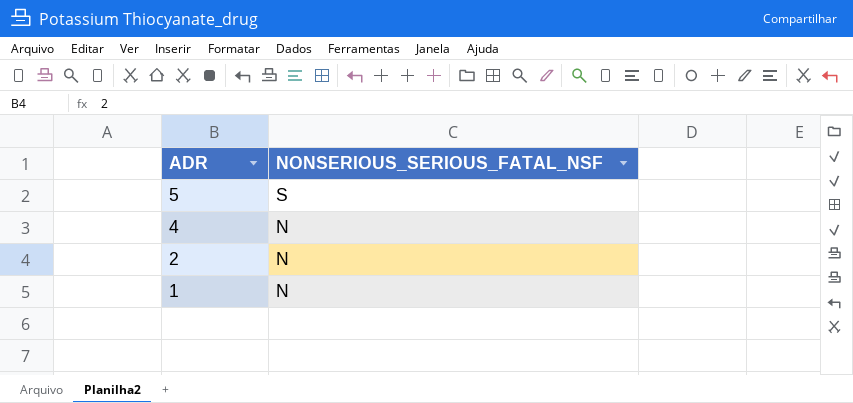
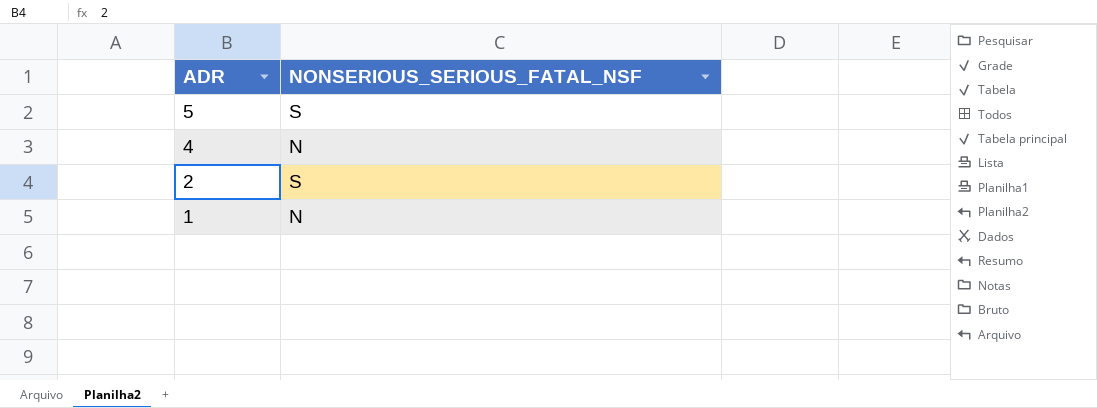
2 | NONSERIOUS_SERIOUS_FATAL_NSF: N -> S

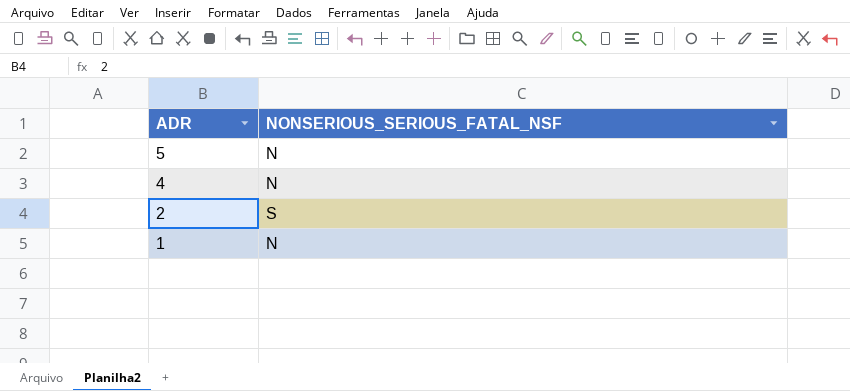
5 | NONSERIOUS_SERIOUS_FATAL_NSF: S -> N

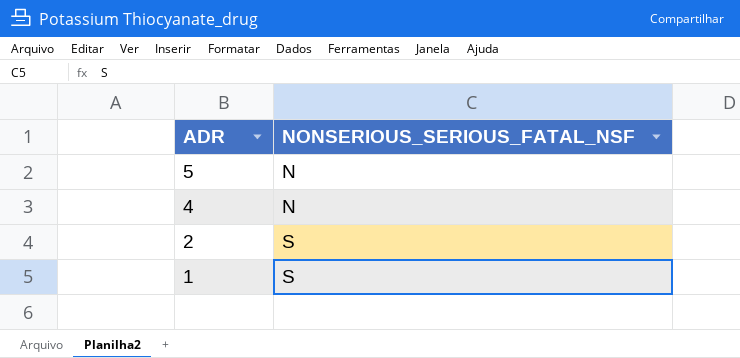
1 | NONSERIOUS_SERIOUS_FATAL_NSF: N -> S

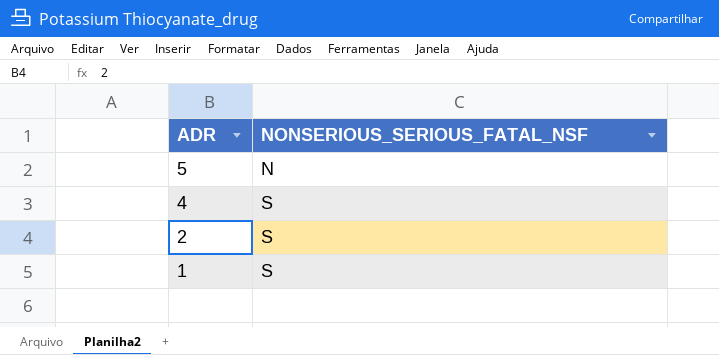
4 | NONSERIOUS_SERIOUS_FATAL_NSF: N -> S

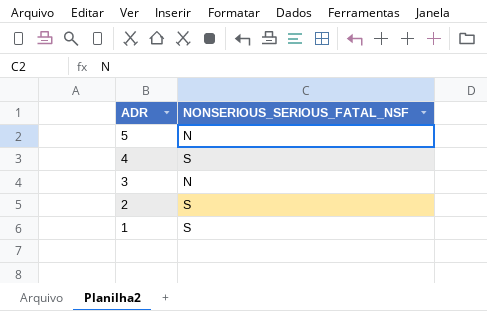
row 3: none -> N

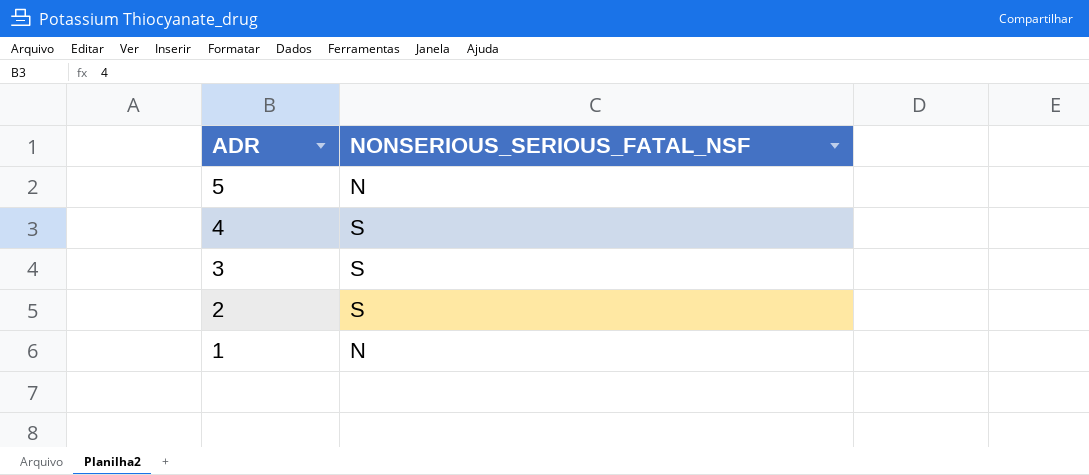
3 | NONSERIOUS_SERIOUS_FATAL_NSF: N -> S
1 | NONSERIOUS_SERIOUS_FATAL_NSF: S -> N

